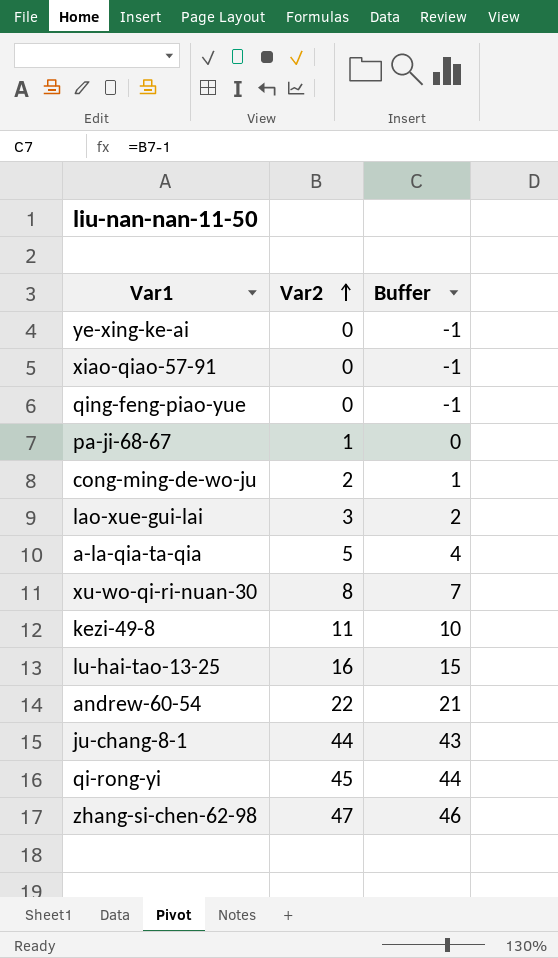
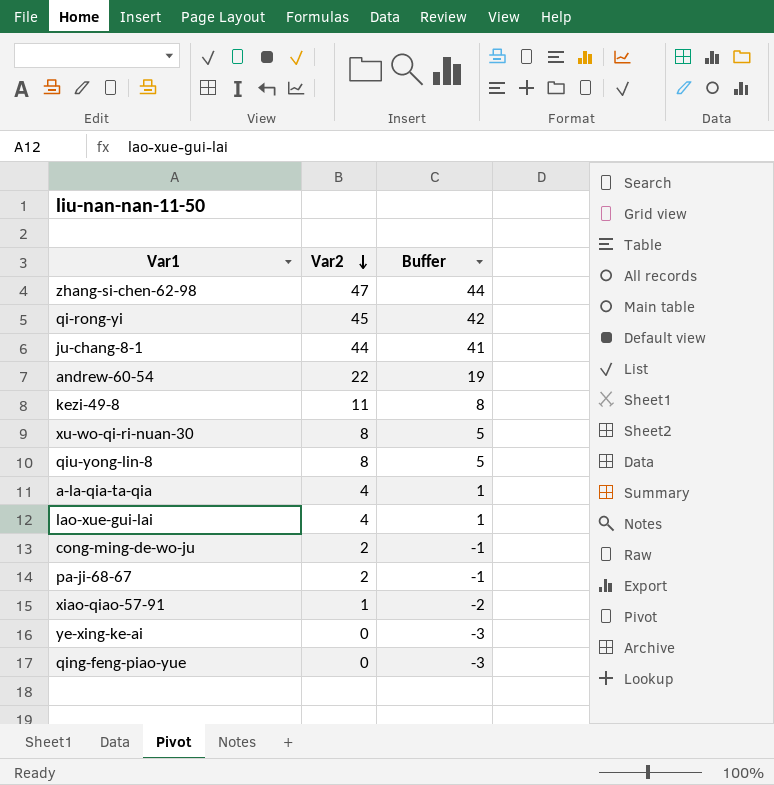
row order: Var2 ascending -> Var2 descending
column Buffer | formula: [Var2] - 1 -> [Var2] - 3
row lu-hai-tao-13-25: 16 | 15 -> none
row qiu-yong-lin-8: none -> 8 | 5
a-la-qia-ta-qia | Var2: 5 -> 4
lao-xue-gui-lai | Var2: 3 -> 4
pa-ji-68-67 | Var2: 1 -> 2
xiao-qiao-57-91 | Var2: 0 -> 1

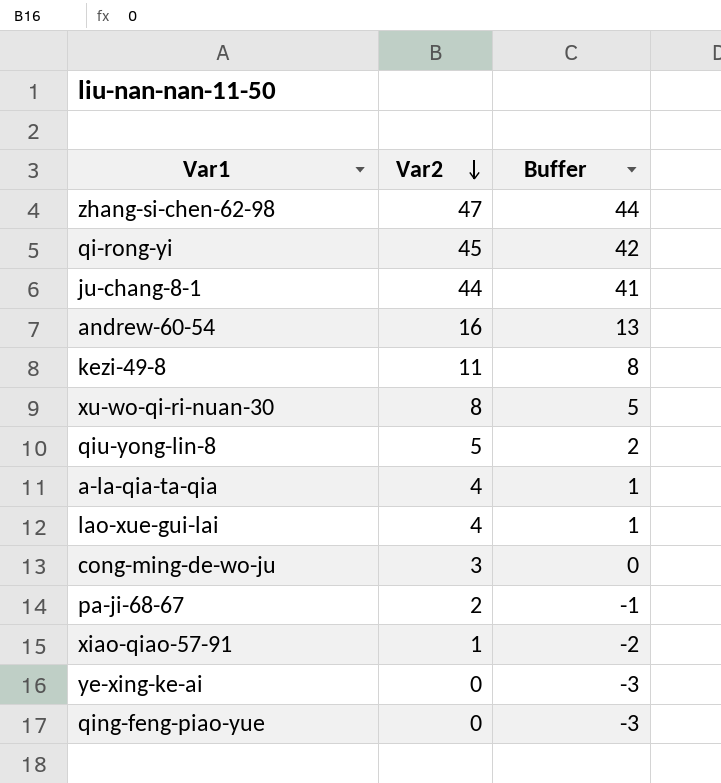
andrew-60-54 | Var2: 22 -> 16
andrew-60-54 | Buffer: 19 -> 13
qiu-yong-lin-8 | Var2: 8 -> 5
qiu-yong-lin-8 | Buffer: 5 -> 2
cong-ming-de-wo-ju | Var2: 2 -> 3
cong-ming-de-wo-ju | Buffer: -1 -> 0

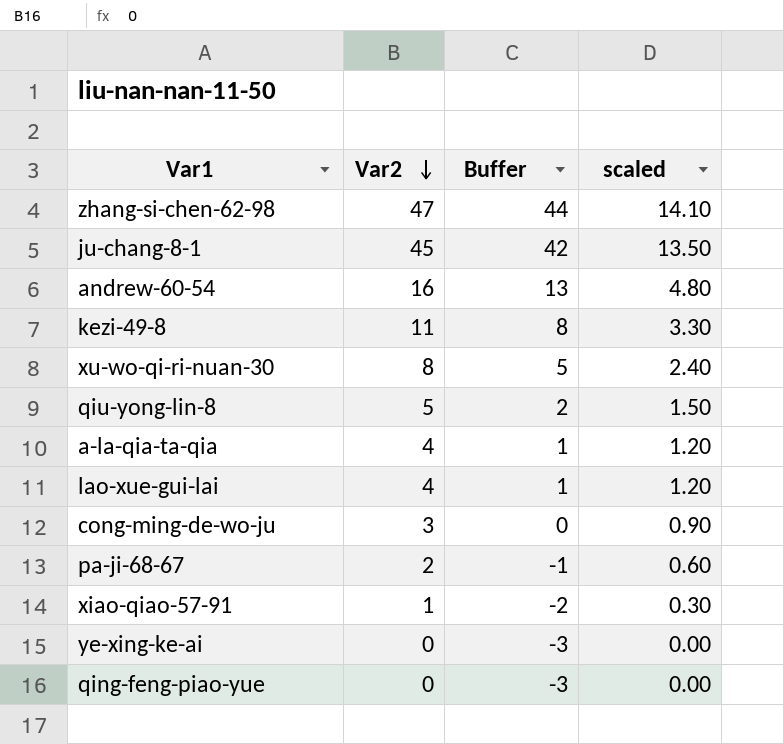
column scaled | formula: none -> [Var2] * 0.3
row qi-rong-yi: 45 | 42 -> none
ju-chang-8-1 | Var2: 44 -> 45
ju-chang-8-1 | Buffer: 41 -> 42

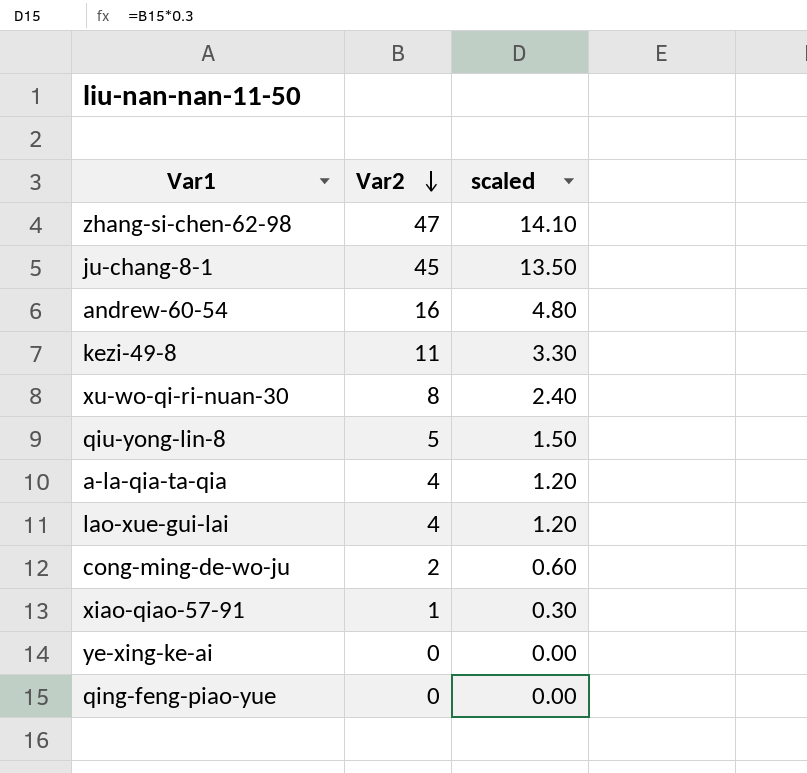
column Buffer | formula: [Var2] - 3 -> none
row pa-ji-68-67: 2 | -1 | 0.60 -> none
cong-ming-de-wo-ju | Var2: 3 -> 2
cong-ming-de-wo-ju | scaled: 0.90 -> 0.60

